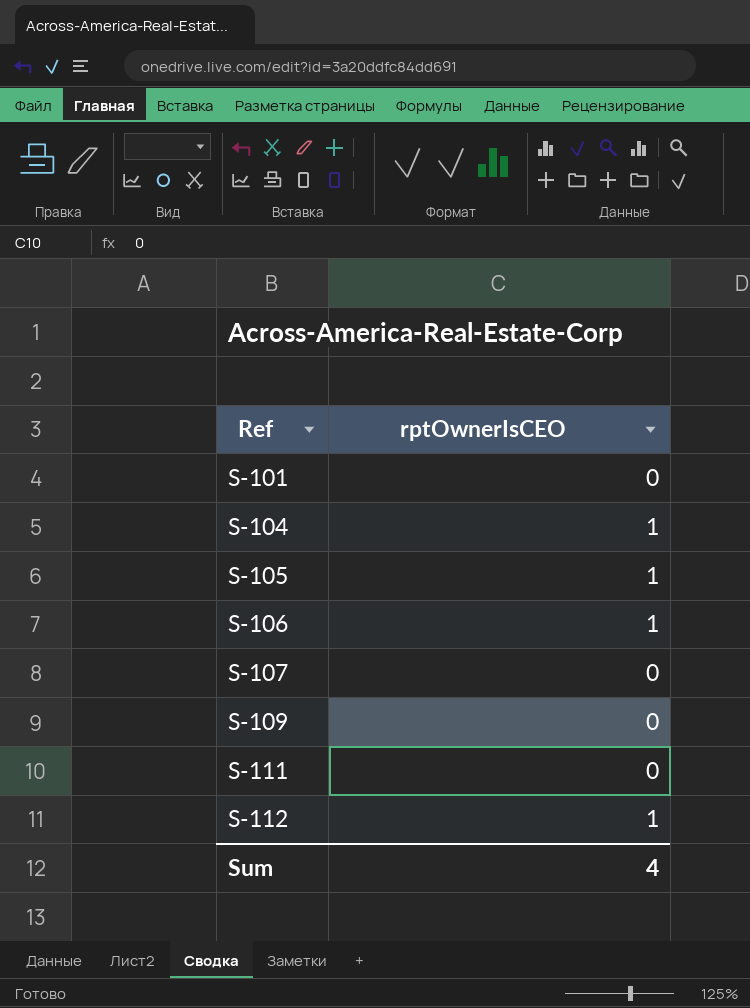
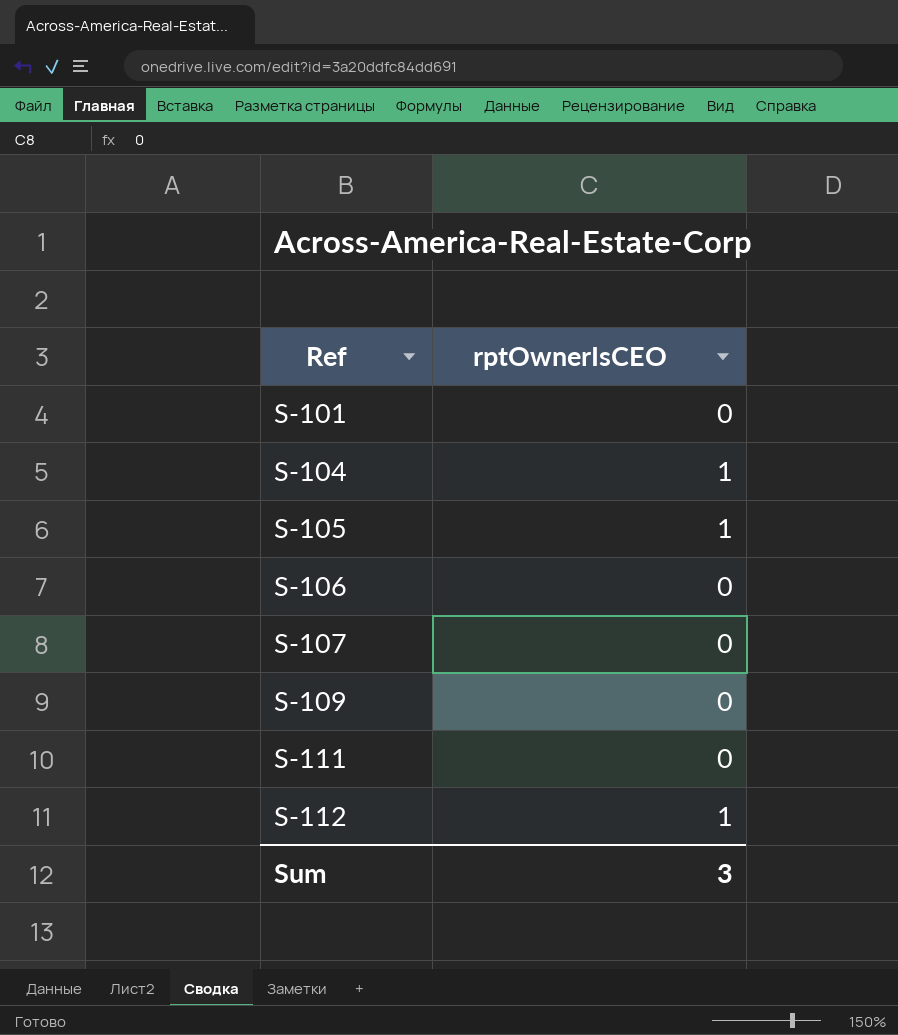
S-106 | rptOwnerIsCEO: 1 -> 0
Sum | rptOwnerIsCEO: 4 -> 3

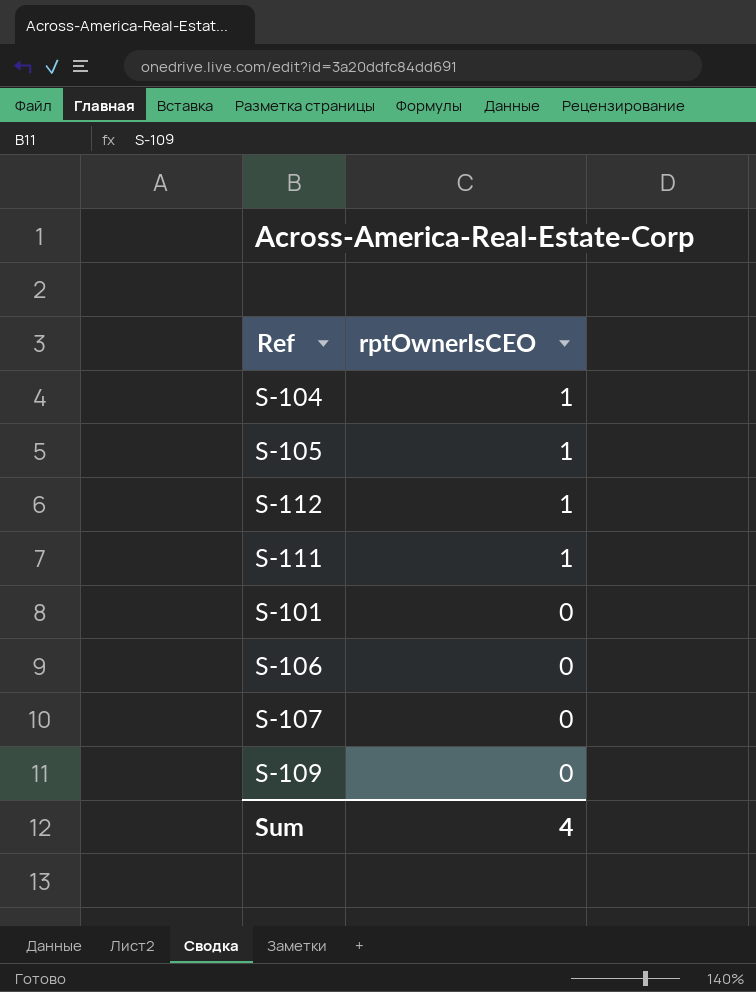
row order: Ref ascending -> rptOwnerIsCEO descending
S-111 | rptOwnerIsCEO: 0 -> 1
Sum | rptOwnerIsCEO: 3 -> 4

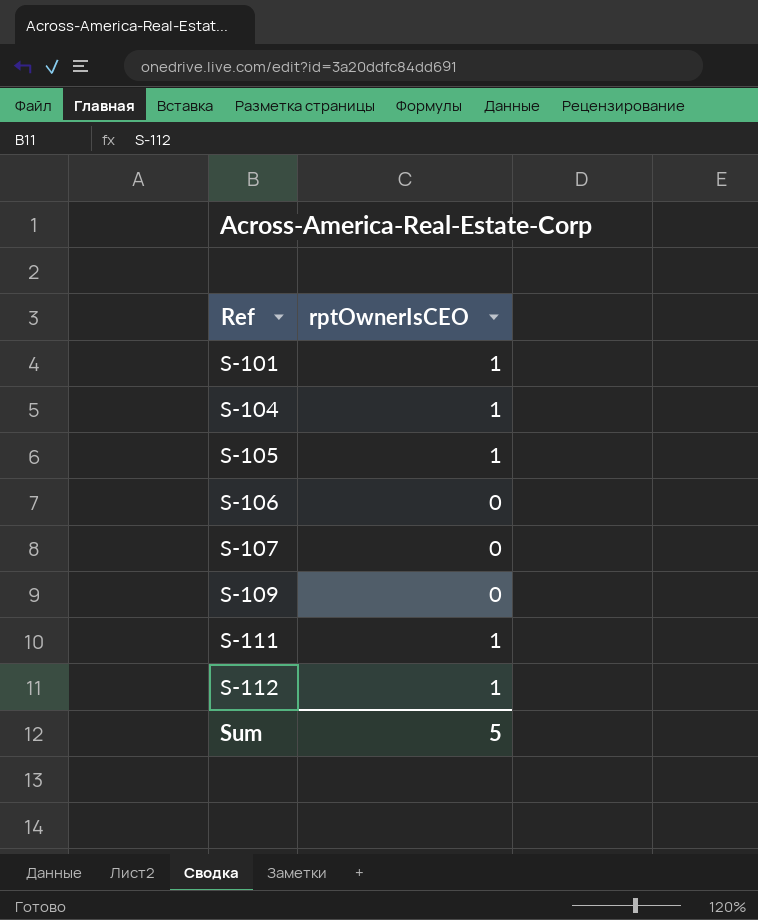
row order: rptOwnerIsCEO descending -> Ref ascending
S-101 | rptOwnerIsCEO: 0 -> 1
Sum | rptOwnerIsCEO: 4 -> 5

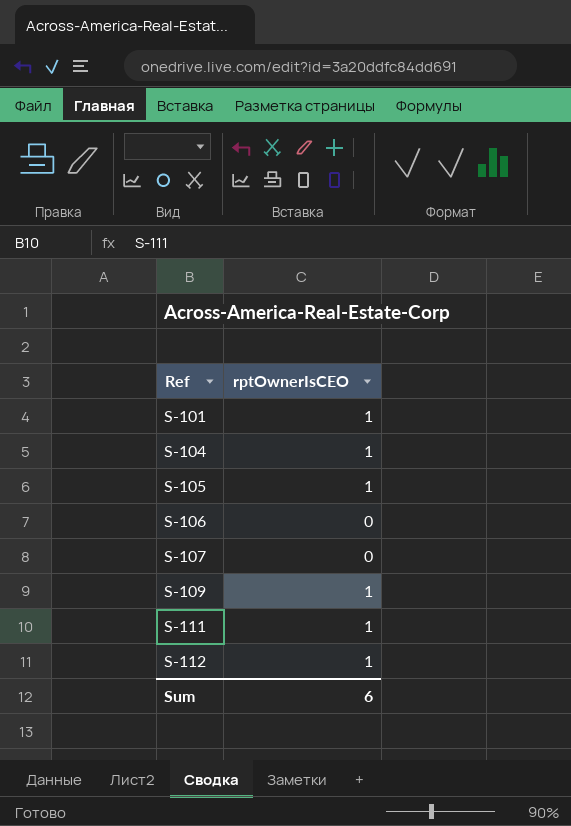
S-109 | rptOwnerIsCEO: 0 -> 1
Sum | rptOwnerIsCEO: 5 -> 6

